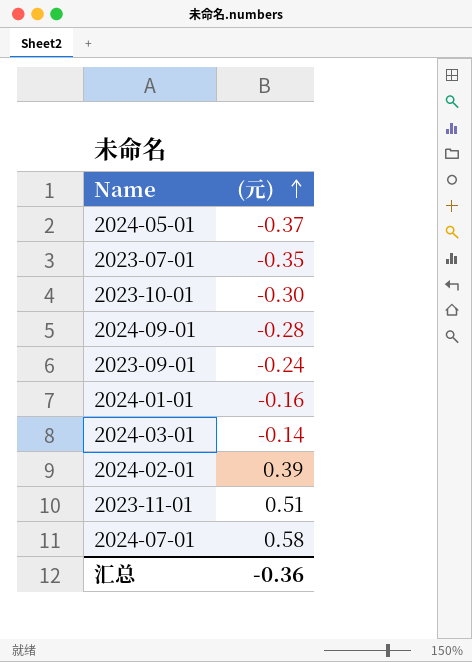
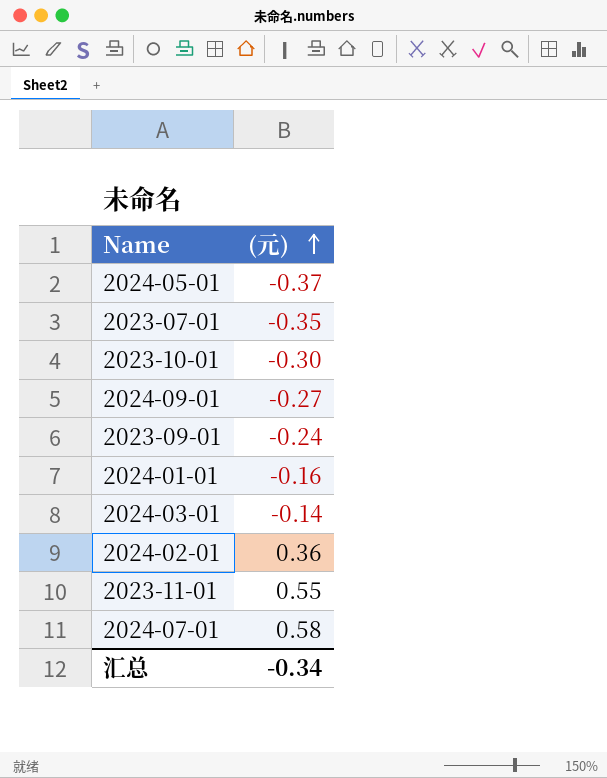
2024-09-01 | (元): -0.28 -> -0.27
2024-02-01 | (元): 0.39 -> 0.36
2023-11-01 | (元): 0.51 -> 0.55
汇总 | (元): -0.36 -> -0.34

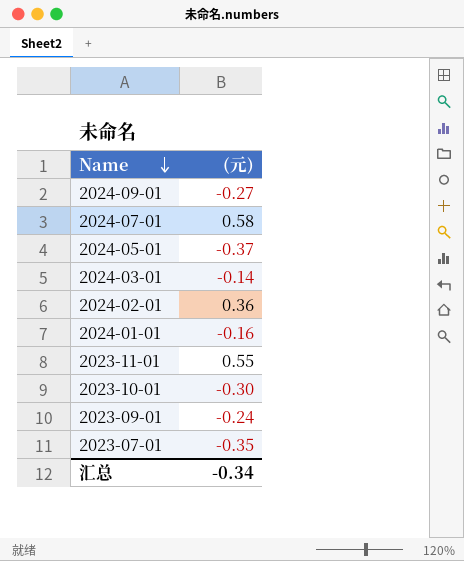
row order: (元) ascending -> Name descending

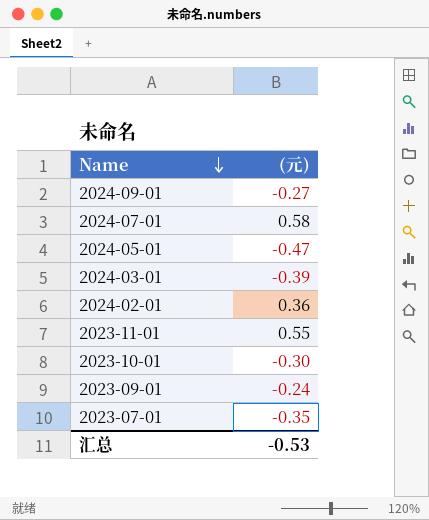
row 2024-01-01: -0.16 -> none
2024-05-01 | (元): -0.37 -> -0.47
2024-03-01 | (元): -0.14 -> -0.39
汇总 | (元): -0.34 -> -0.53

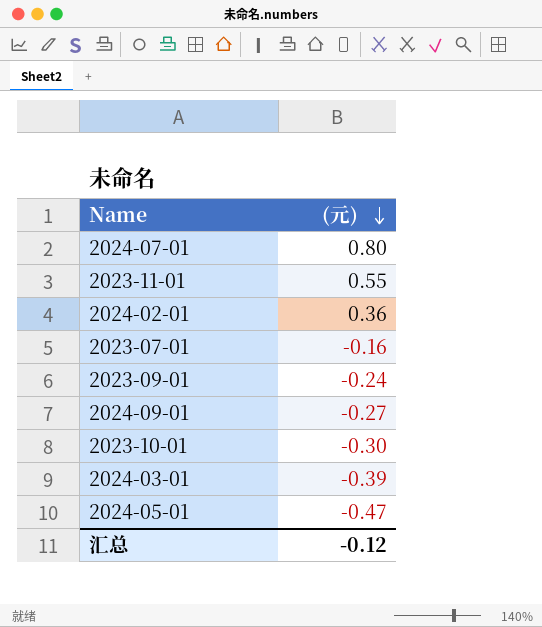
row order: Name descending -> (元) descending
2024-07-01 | (元): 0.58 -> 0.80
2023-07-01 | (元): -0.35 -> -0.16
汇总 | (元): -0.53 -> -0.12

